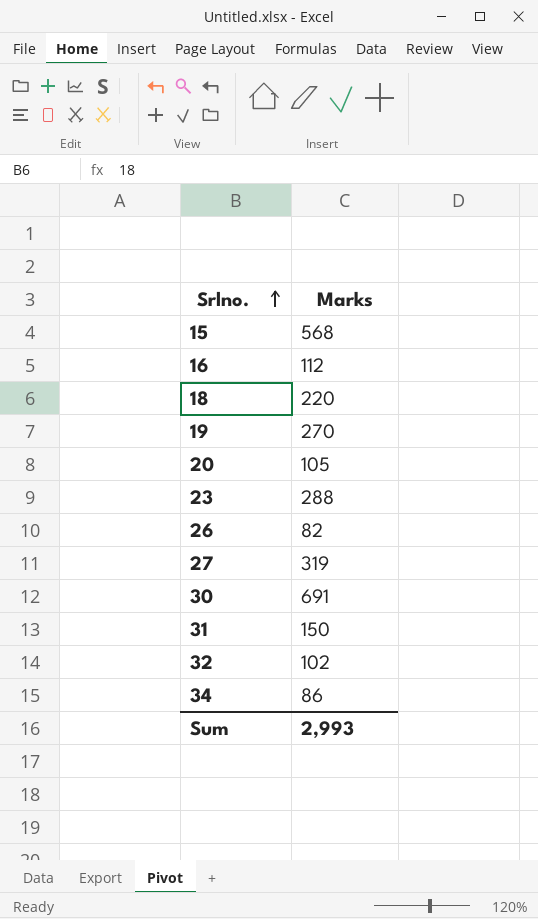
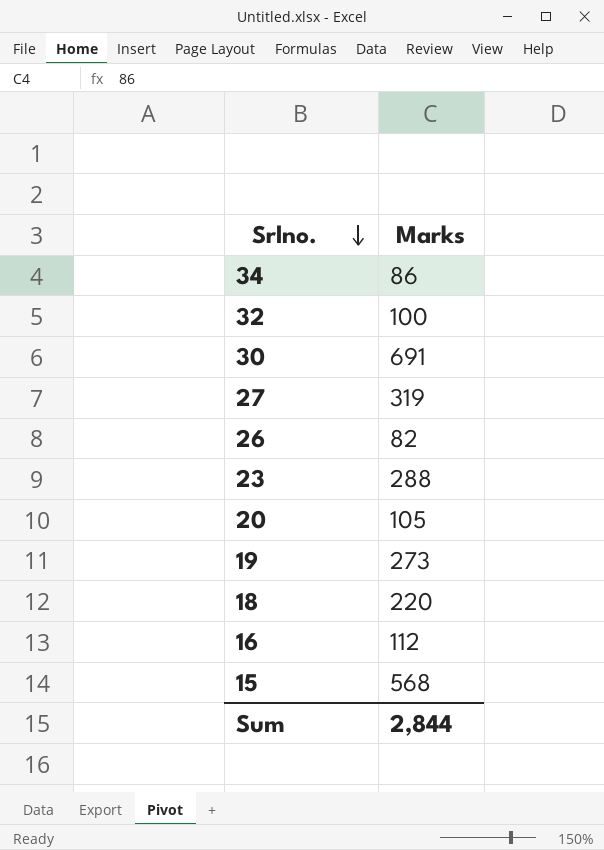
row order: Srlno. ascending -> Srlno. descending
row 31: 150 -> none
32 | Marks: 102 -> 100
19 | Marks: 270 -> 273
Sum | Marks: 2,993 -> 2,844

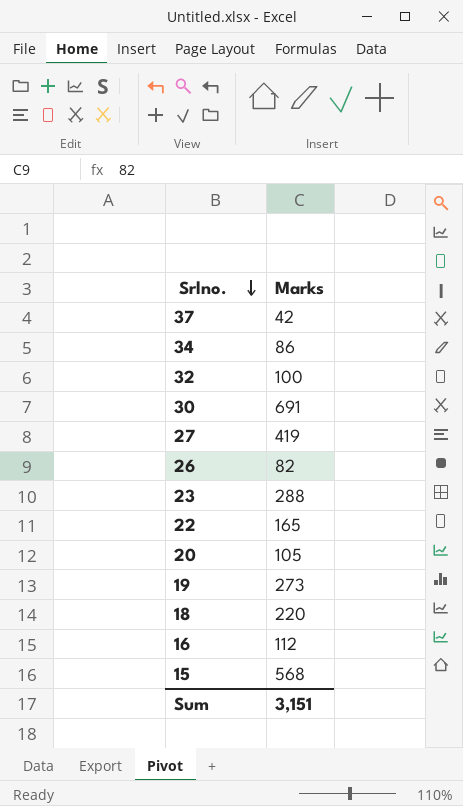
row 37: none -> 42
27 | Marks: 319 -> 419
row 22: none -> 165
Sum | Marks: 2,844 -> 3,151

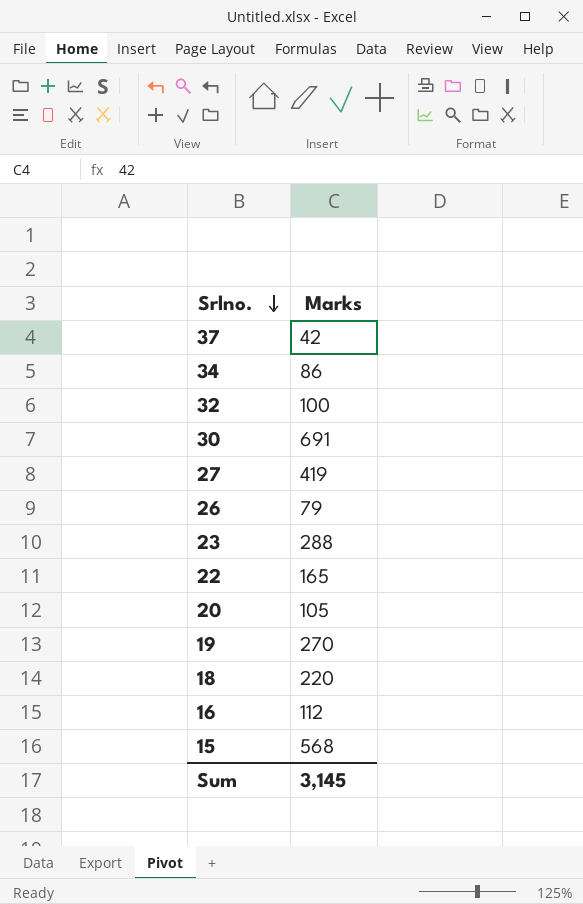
26 | Marks: 82 -> 79
19 | Marks: 273 -> 270
Sum | Marks: 3,151 -> 3,145

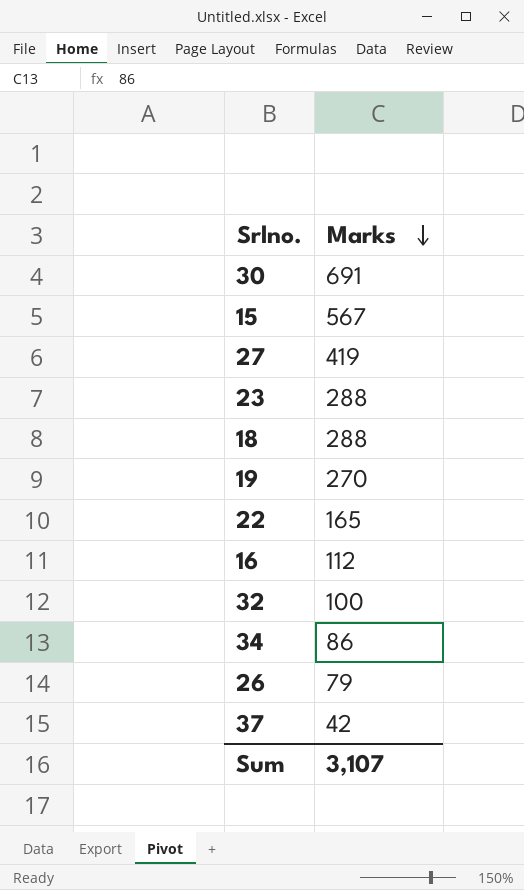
row order: Srlno. descending -> Marks descending
row 20: 105 -> none
15 | Marks: 568 -> 567
18 | Marks: 220 -> 288
Sum | Marks: 3,145 -> 3,107

